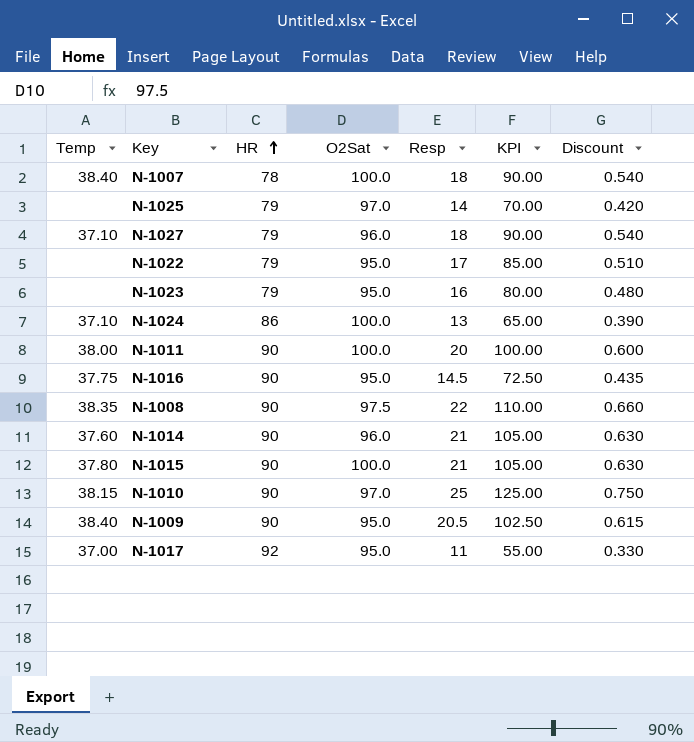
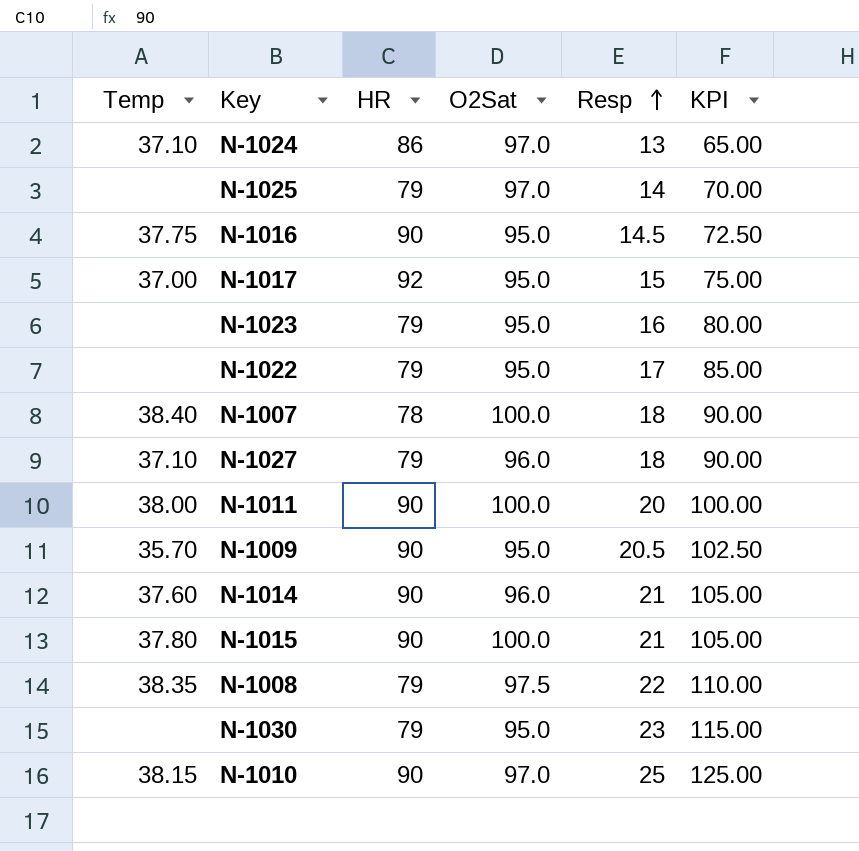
row order: HR ascending -> Resp ascending
column Discount | formula: [Resp] * 0.03 -> none
N-1024 | O2Sat: 100.0 -> 97.0
N-1017 | Resp: 11 -> 15
N-1017 | KPI: 55.00 -> 75.00
N-1009 | Temp: 38.40 -> 35.70
N-1008 | HR: 90 -> 79
row N-1030: none -> none | 79 | 95.0 | 23 | 115.00

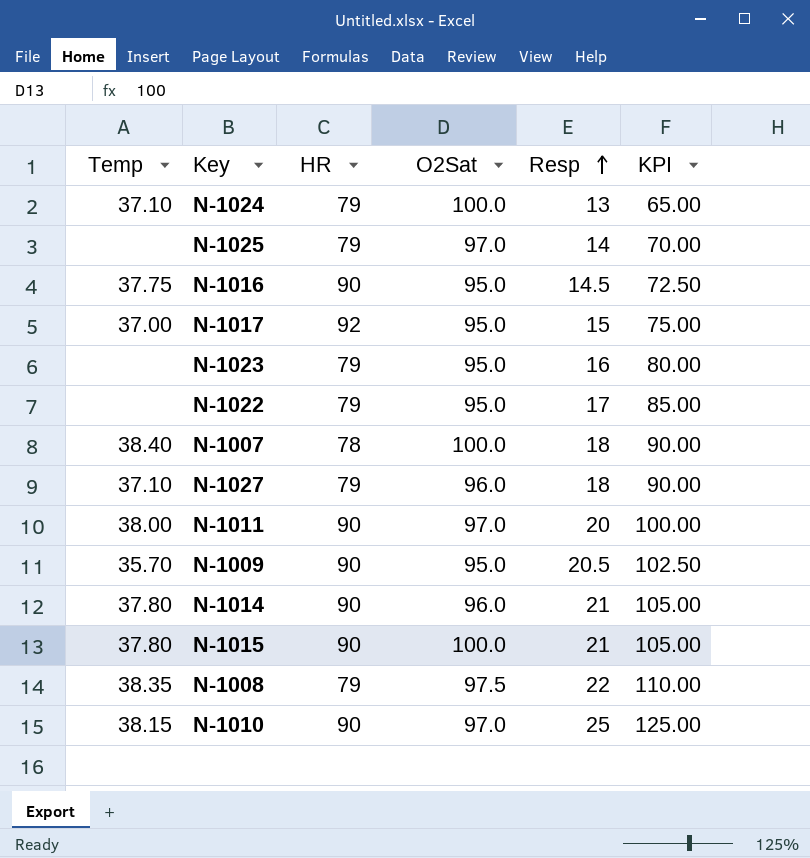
row N-1030: none | 79 | 95.0 | 23 | 115.00 -> none
N-1024 | HR: 86 -> 79
N-1024 | O2Sat: 97.0 -> 100.0
N-1011 | O2Sat: 100.0 -> 97.0
N-1014 | Temp: 37.60 -> 37.80

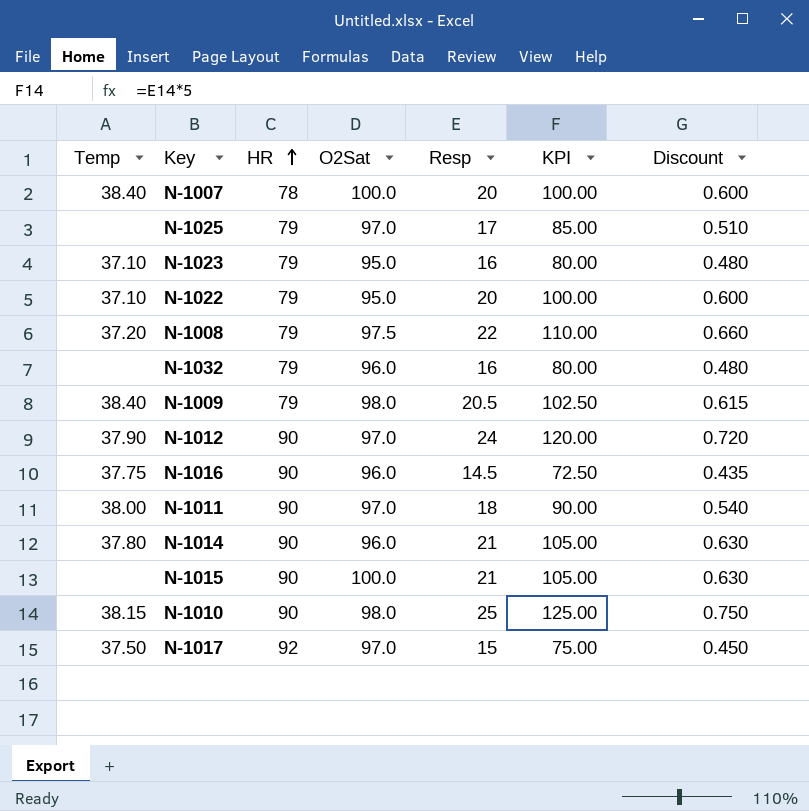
row order: Resp ascending -> HR ascending
column Discount | formula: none -> [Resp] * 0.03
row N-1024: 37.10 | 79 | 100.0 | 13 | 65.00 -> none
row N-1027: 37.10 | 79 | 96.0 | 18 | 90.00 -> none
N-1007 | Resp: 18 -> 20
N-1007 | KPI: 90.00 -> 100.00
N-1025 | Resp: 14 -> 17
N-1025 | KPI: 70.00 -> 85.00
N-1023 | Temp: none -> 37.10
N-1022 | Temp: none -> 37.10
N-1022 | Resp: 17 -> 20
N-1022 | KPI: 85.00 -> 100.00
N-1008 | Temp: 38.35 -> 37.20
row N-1032: none -> none | 79 | 96.0 | 16 | 80.00 | 0.480
N-1009 | Temp: 35.70 -> 38.40
N-1009 | HR: 90 -> 79
N-1009 | O2Sat: 95.0 -> 98.0
row N-1012: none -> 37.90 | 90 | 97.0 | 24 | 120.00 | 0.720
N-1016 | O2Sat: 95.0 -> 96.0
N-1011 | Resp: 20 -> 18
N-1011 | KPI: 100.00 -> 90.00
N-1015 | Temp: 37.80 -> none
N-1010 | O2Sat: 97.0 -> 98.0
N-1017 | Temp: 37.00 -> 37.50
N-1017 | O2Sat: 95.0 -> 97.0

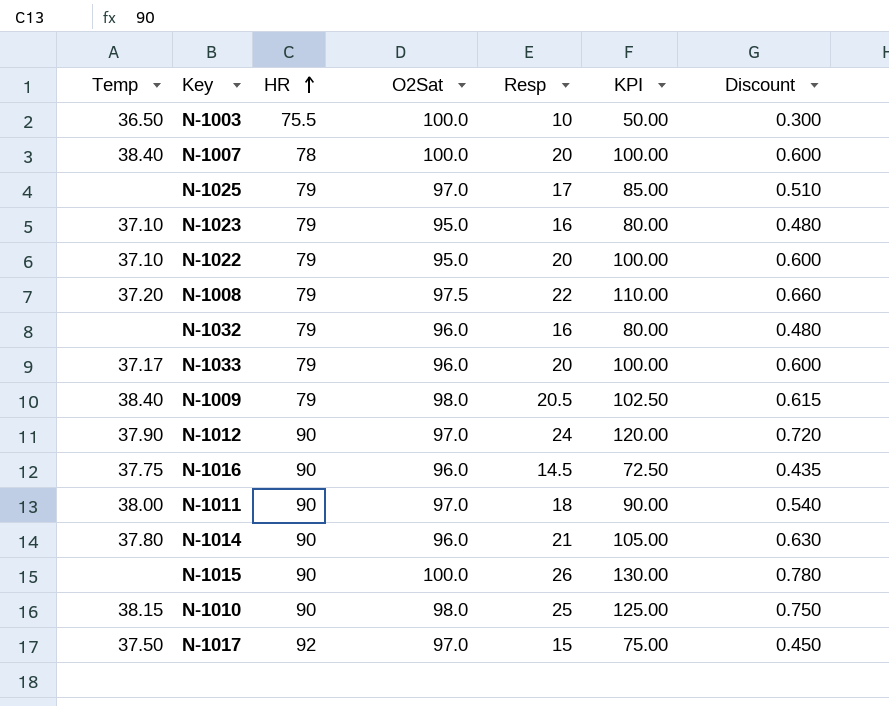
row N-1003: none -> 36.50 | 75.5 | 100.0 | 10 | 50.00 | 0.300
row N-1033: none -> 37.17 | 79 | 96.0 | 20 | 100.00 | 0.600
N-1015 | Resp: 21 -> 26
N-1015 | KPI: 105.00 -> 130.00
N-1015 | Discount: 0.630 -> 0.780

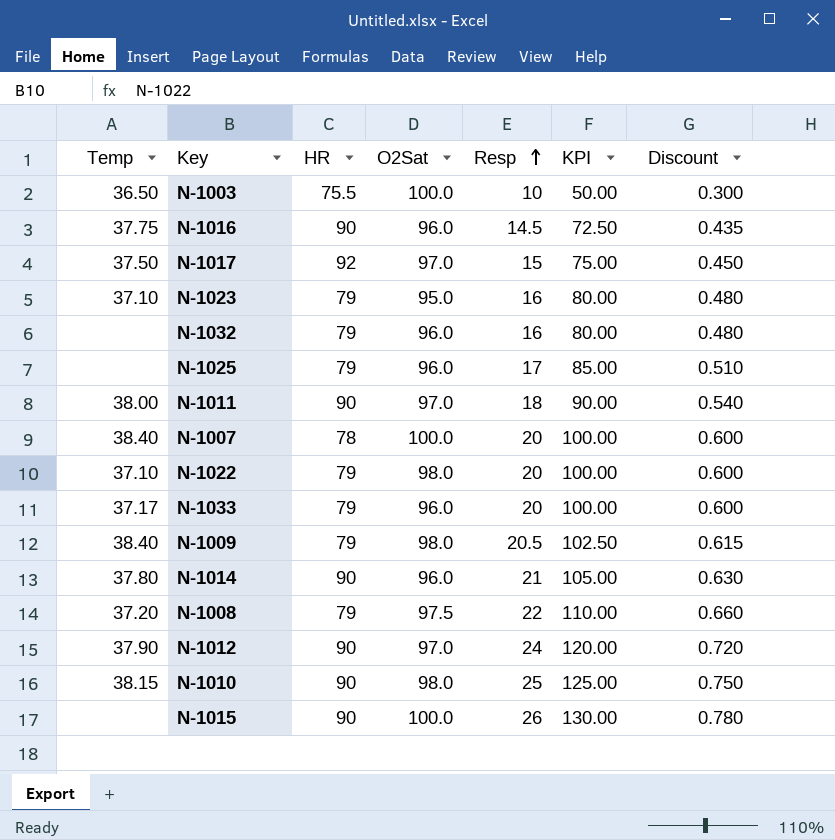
row order: HR ascending -> Resp ascending
N-1025 | O2Sat: 97.0 -> 96.0
N-1022 | O2Sat: 95.0 -> 98.0

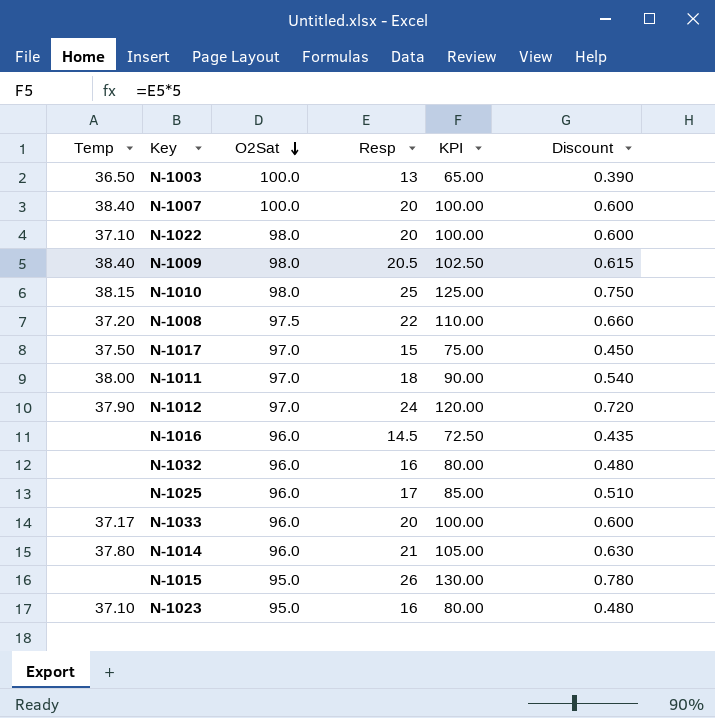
row order: Resp ascending -> O2Sat descending
column HR | position: 3 -> none
N-1003 | Resp: 10 -> 13
N-1003 | KPI: 50.00 -> 65.00
N-1003 | Discount: 0.300 -> 0.390
N-1016 | Temp: 37.75 -> none
N-1015 | O2Sat: 100.0 -> 95.0

